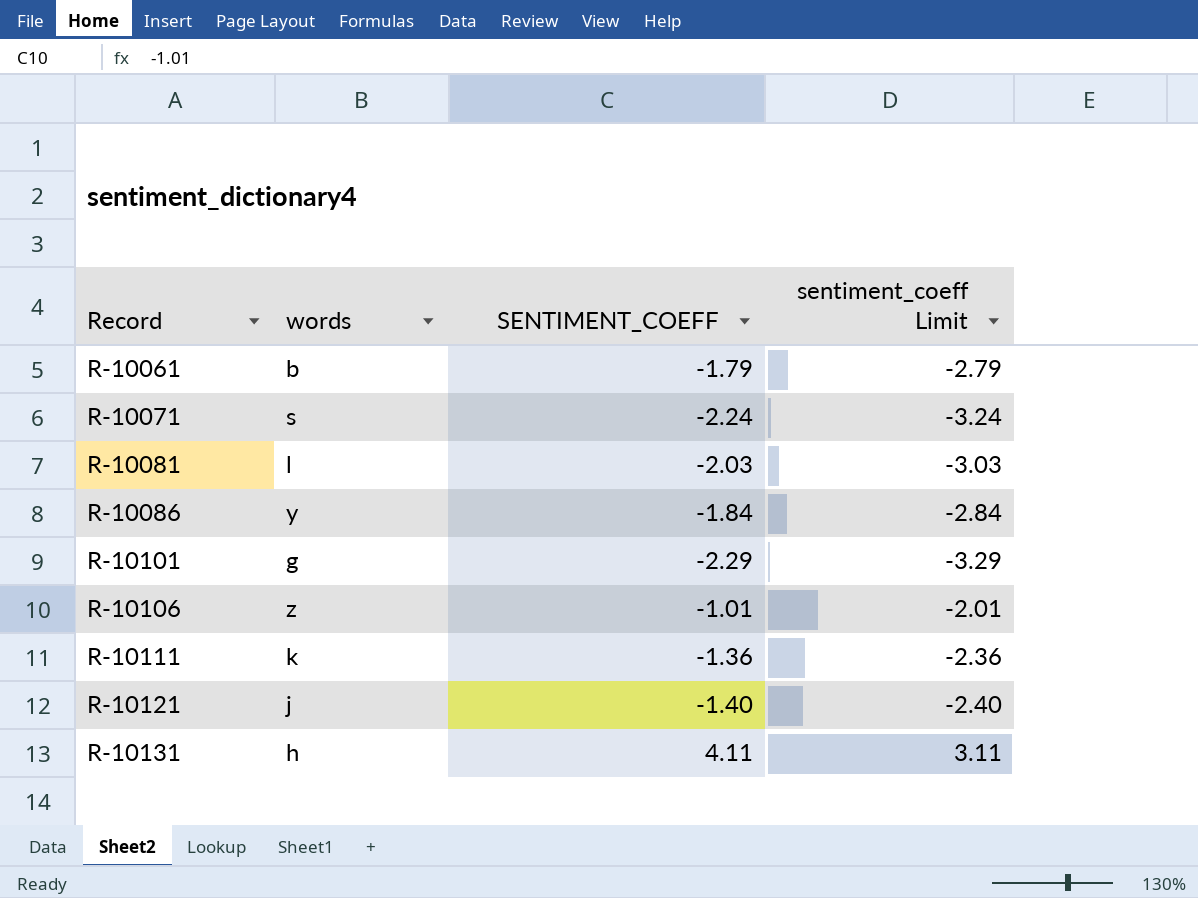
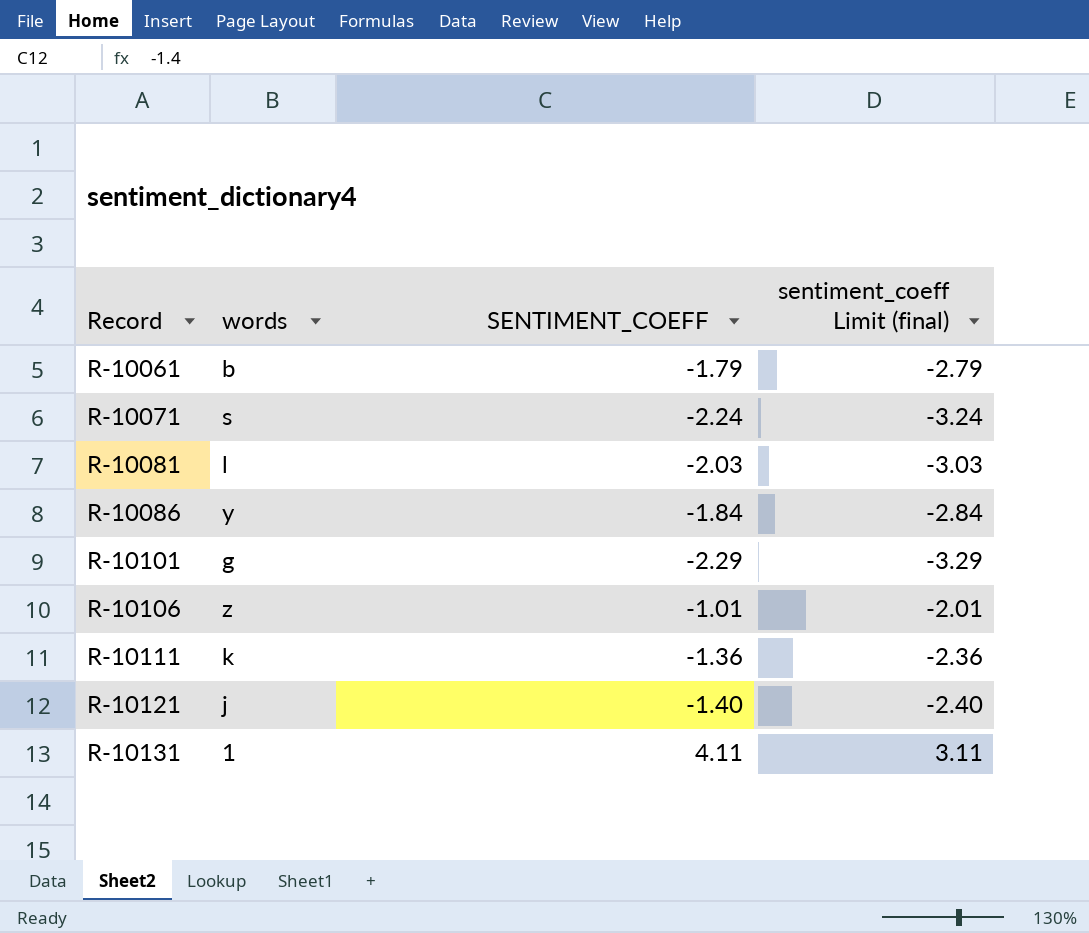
column name: sentiment_coeff Limit -> sentiment_coeff Limit (final)
R-10131 | words: h -> 1

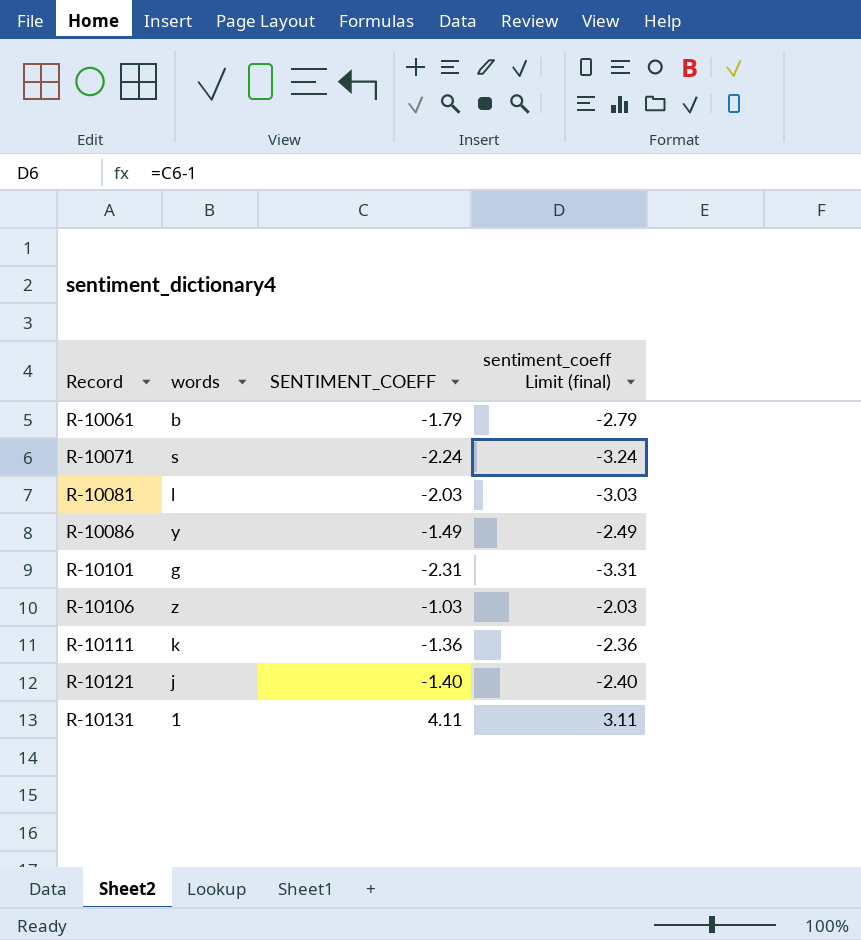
R-10086 | SENTIMENT_COEFF: -1.84 -> -1.49
R-10086 | sentiment_coeff Limit (final): -2.84 -> -2.49
R-10101 | SENTIMENT_COEFF: -2.29 -> -2.31
R-10101 | sentiment_coeff Limit (final): -3.29 -> -3.31
R-10106 | SENTIMENT_COEFF: -1.01 -> -1.03
R-10106 | sentiment_coeff Limit (final): -2.01 -> -2.03

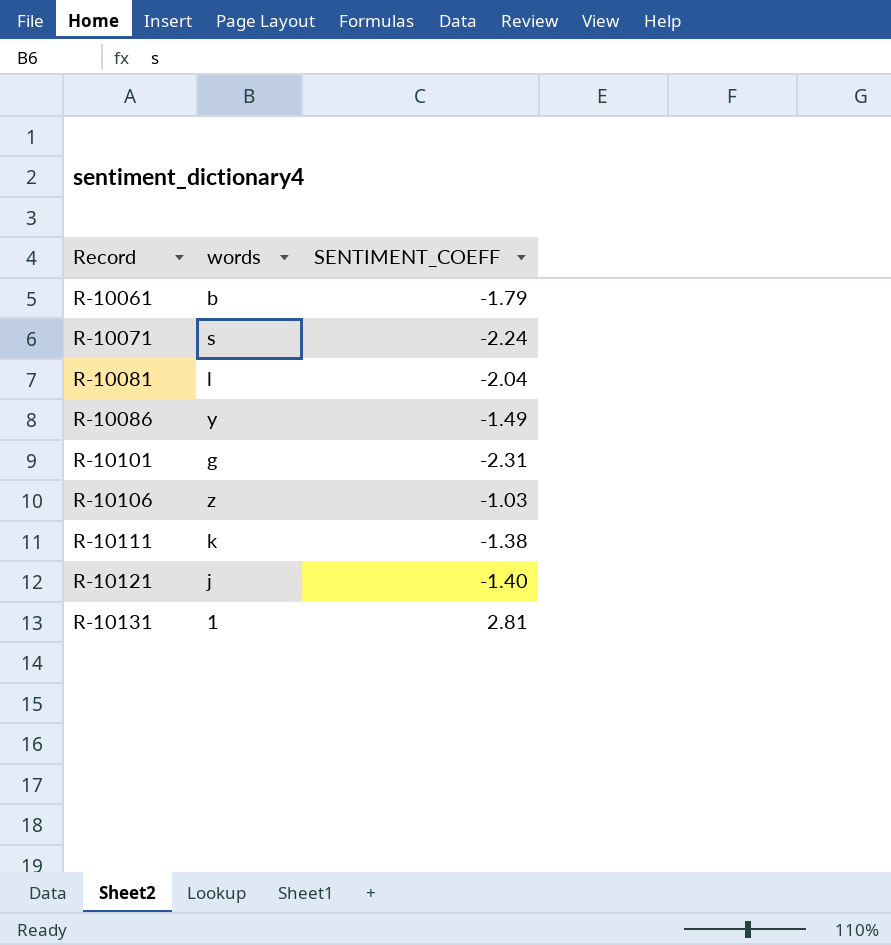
column sentiment_coeff Limit (final) | formula: [SENTIMENT_COEFF] - 1 -> none
R-10081 | SENTIMENT_COEFF: -2.03 -> -2.04
R-10111 | SENTIMENT_COEFF: -1.36 -> -1.38
R-10131 | SENTIMENT_COEFF: 4.11 -> 2.81

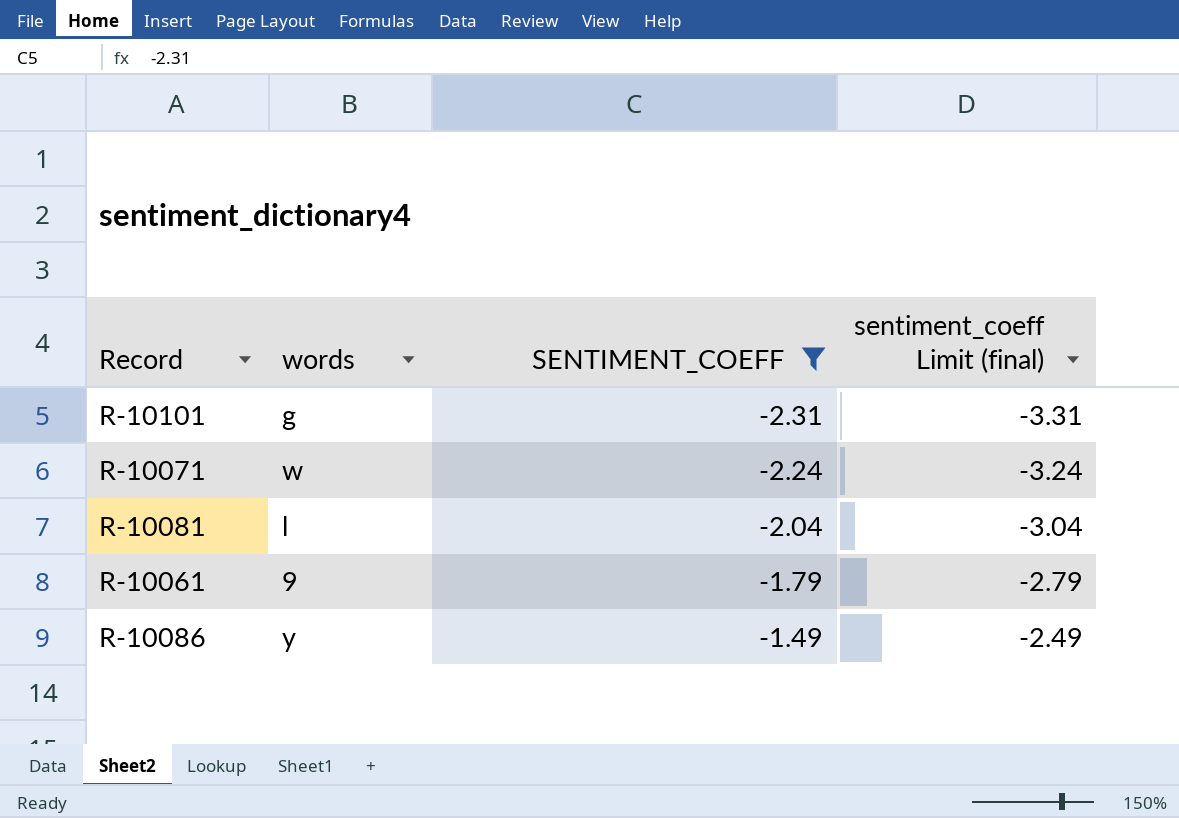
filter: none -> SENTIMENT_COEFF <= -1.49
row order: Record ascending -> SENTIMENT_COEFF ascending
column sentiment_coeff Limit (final) | formula: none -> [SENTIMENT_COEFF] - 1
R-10071 | words: s -> w
R-10061 | words: b -> 9

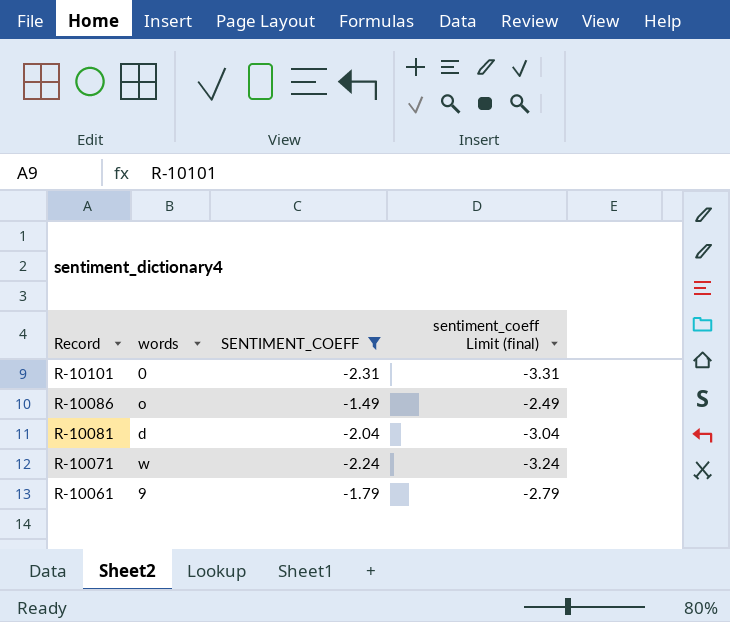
row order: SENTIMENT_COEFF ascending -> Record descending
R-10101 | words: g -> 0
R-10086 | words: y -> o
R-10081 | words: l -> d

